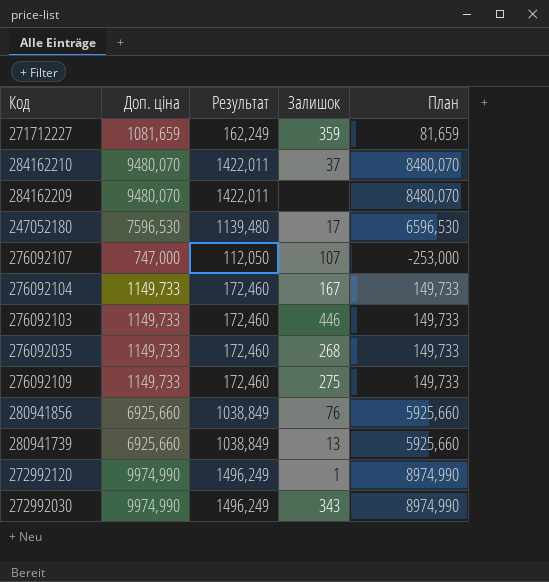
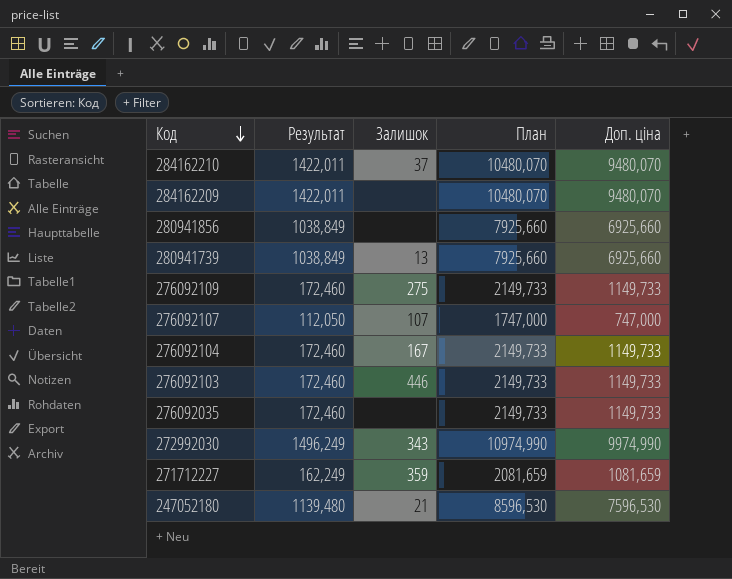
row order: none -> Код descending
column План | formula: [Доп. ціна] - 1000 -> [Доп. ціна] + 1000
column Доп. ціна | position: 2 -> 5
row 272992120: 9974,990 | 1496,249 | 1 | 8974,990 -> none
280941856 | Залишок: 76 -> none
276092035 | Залишок: 268 -> none
247052180 | Залишок: 17 -> 21

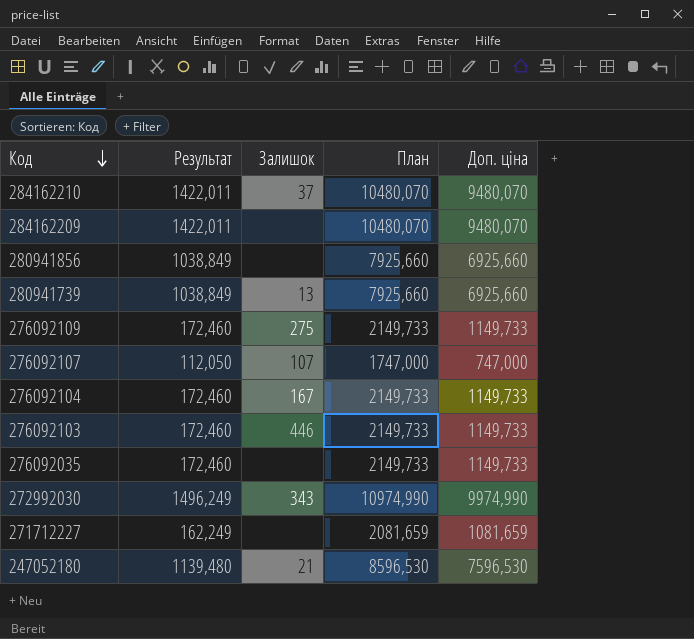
271712227 | Залишок: 359 -> none

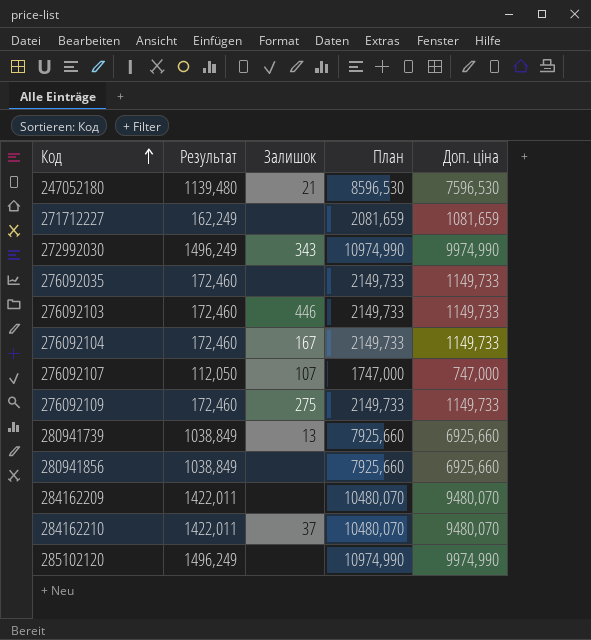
row order: Код descending -> Код ascending
row 285102120: none -> 1496,249 | none | 10974,990 | 9974,990

